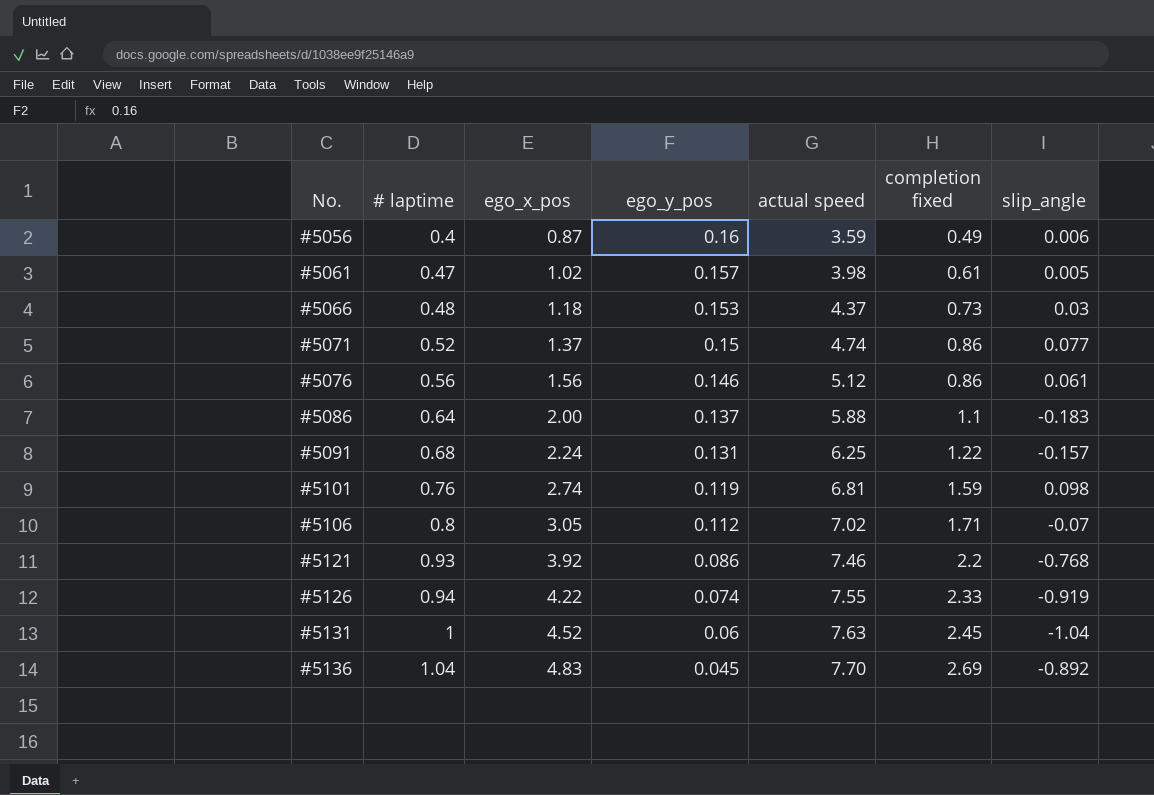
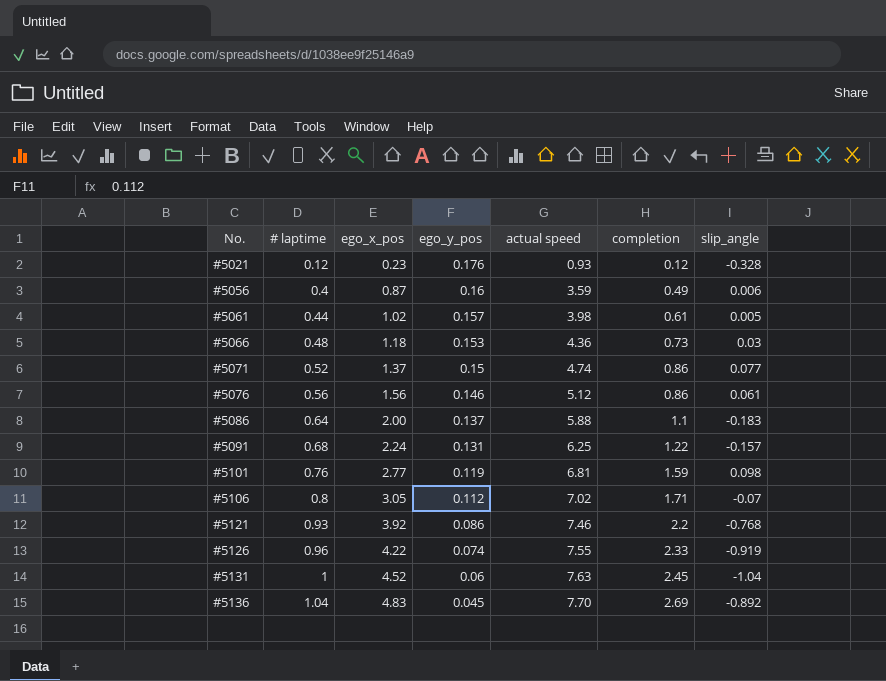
column name: completion fixed -> completion
row #5021: none -> 0.12 | 0.23 | 0.176 | 0.93 | 0.12 | -0.328
#5061 | # laptime: 0.47 -> 0.44
#5066 | actual speed: 4.37 -> 4.36
#5101 | ego_x_pos: 2.74 -> 2.77
#5126 | # laptime: 0.94 -> 0.96

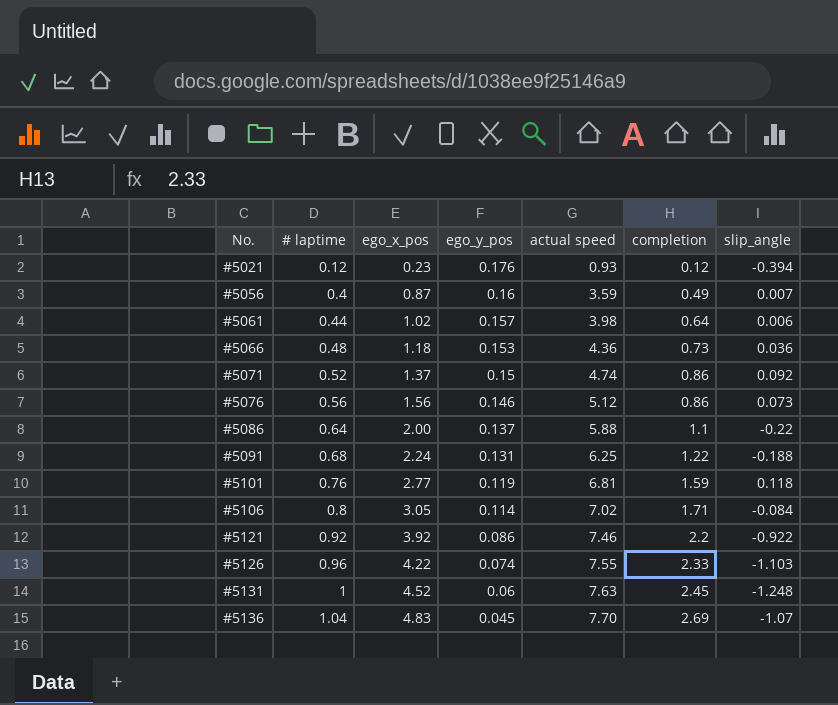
#5021 | slip_angle: -0.328 -> -0.394
#5056 | slip_angle: 0.006 -> 0.007
#5061 | completion: 0.61 -> 0.64
#5061 | slip_angle: 0.005 -> 0.006
#5066 | slip_angle: 0.03 -> 0.036
#5071 | slip_angle: 0.077 -> 0.092
#5076 | slip_angle: 0.061 -> 0.073
#5086 | slip_angle: -0.183 -> -0.22
#5091 | slip_angle: -0.157 -> -0.188
#5101 | slip_angle: 0.098 -> 0.118
#5106 | ego_y_pos: 0.112 -> 0.114
#5106 | slip_angle: -0.07 -> -0.084
#5121 | # laptime: 0.93 -> 0.92
#5121 | slip_angle: -0.768 -> -0.922
#5126 | slip_angle: -0.919 -> -1.103
#5131 | slip_angle: -1.04 -> -1.248
#5136 | slip_angle: -0.892 -> -1.07

